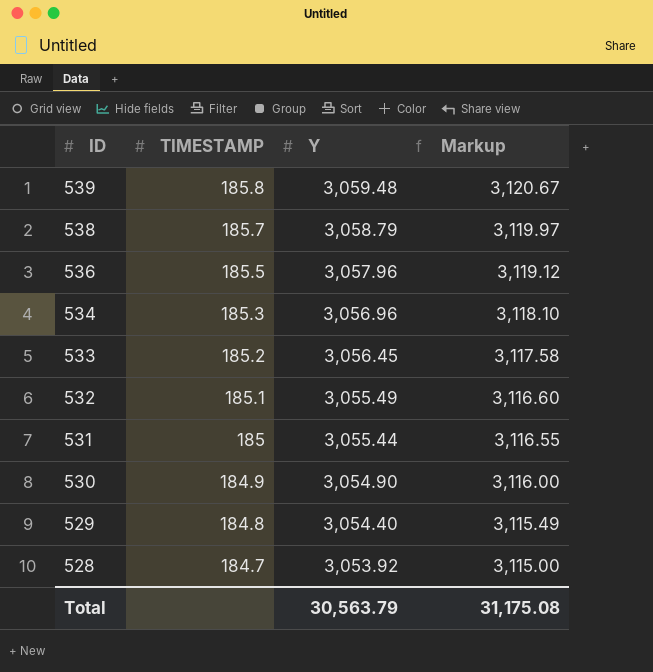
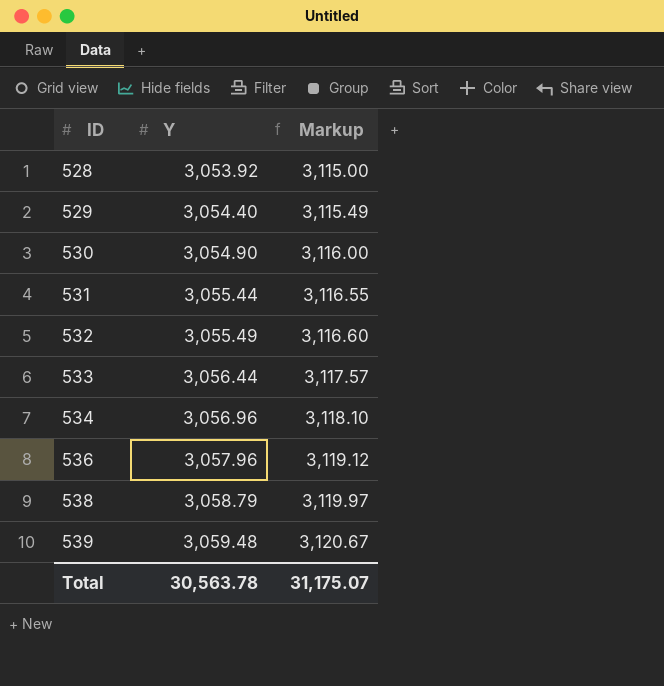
row order: ID descending -> ID ascending
column TIMESTAMP | position: 2 -> none
533 | Y: 3,056.45 -> 3,056.44
533 | Markup: 3,117.58 -> 3,117.57
Total | Y: 30,563.79 -> 30,563.78
Total | Markup: 31,175.08 -> 31,175.07

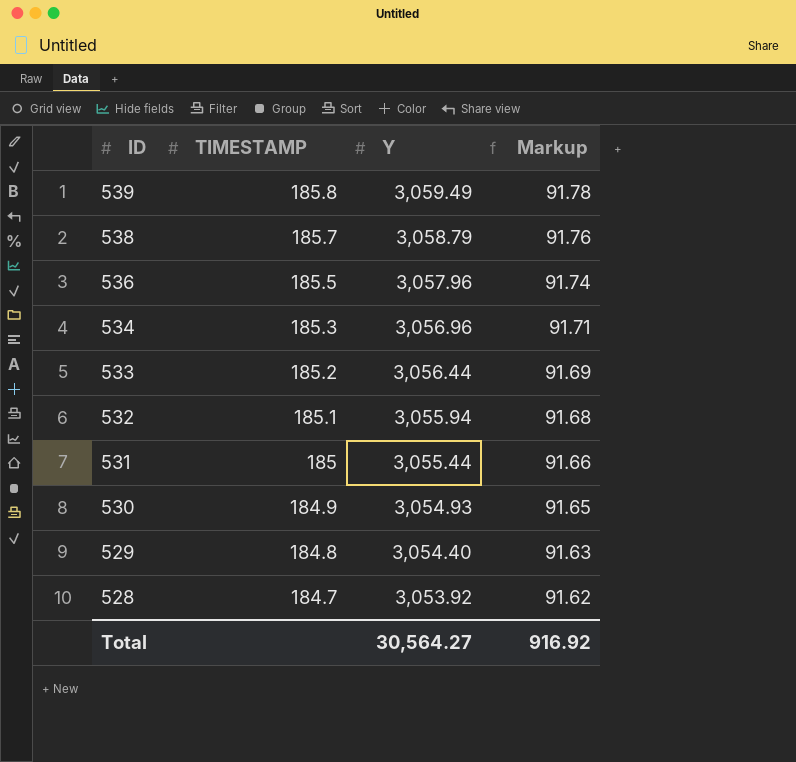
row order: ID ascending -> ID descending
column TIMESTAMP | position: none -> 2
column Markup | formula: [Y] * 1.02 -> [Y] * 0.03
539 | Y: 3,059.48 -> 3,059.49
532 | Y: 3,055.49 -> 3,055.94
530 | Y: 3,054.90 -> 3,054.93
Total | Y: 30,563.78 -> 30,564.27
Total | Markup: 31,175.07 -> 916.92

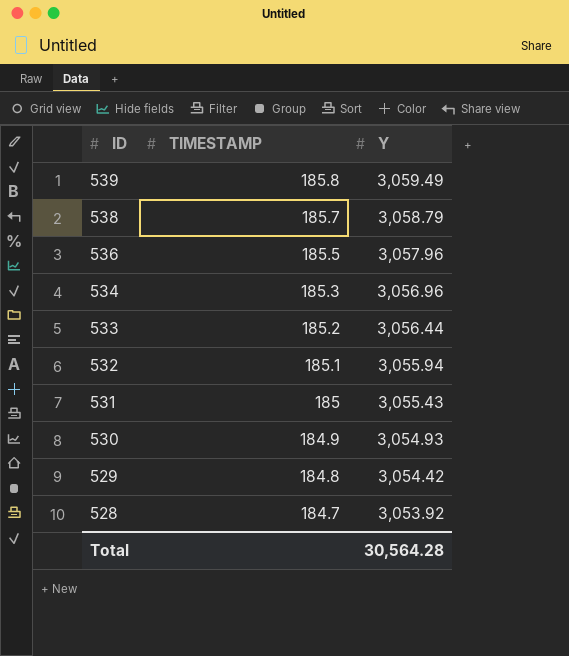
column Markup | formula: [Y] * 0.03 -> none
531 | Y: 3,055.44 -> 3,055.43
529 | Y: 3,054.40 -> 3,054.42
Total | Y: 30,564.27 -> 30,564.28

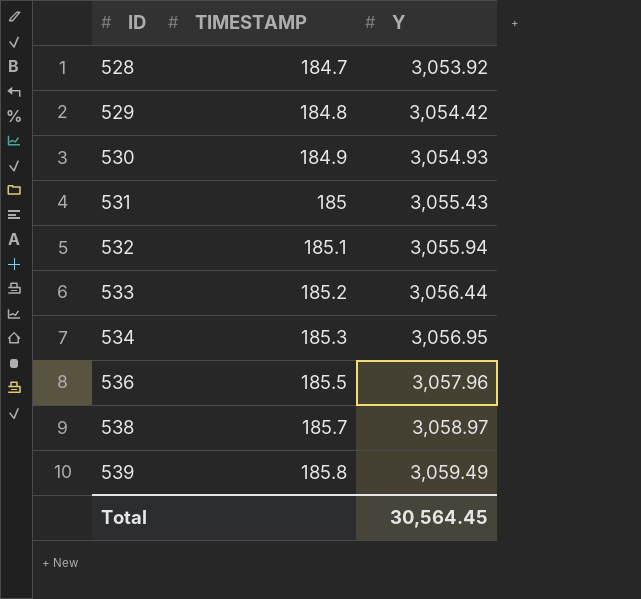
row order: ID descending -> ID ascending
534 | Y: 3,056.96 -> 3,056.95
538 | Y: 3,058.79 -> 3,058.97
Total | Y: 30,564.28 -> 30,564.45

